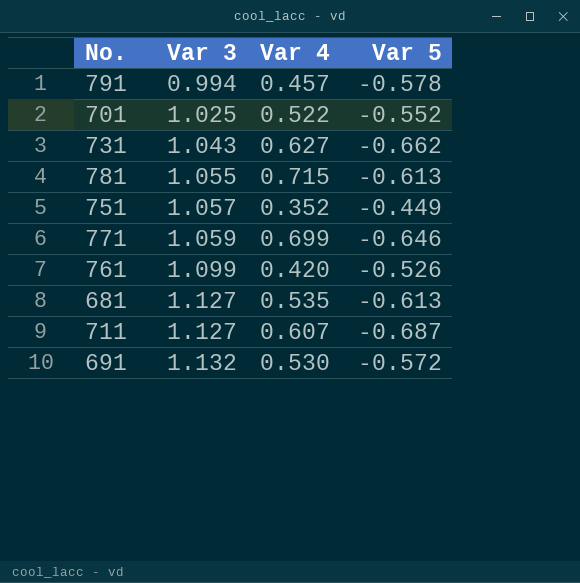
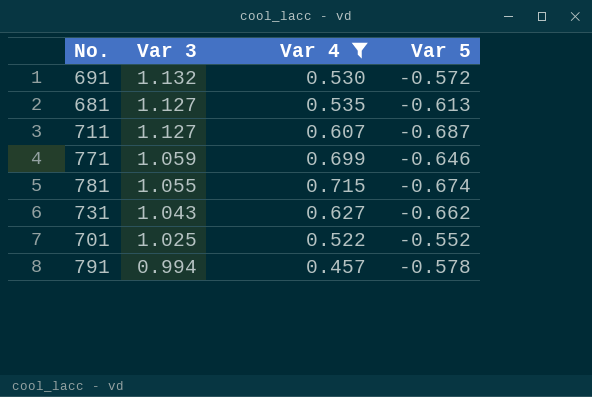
filter: none -> Var 4 >= 0.457
row order: Var 3 ascending -> Var 3 descending
781 | Var 5: -0.613 -> -0.674

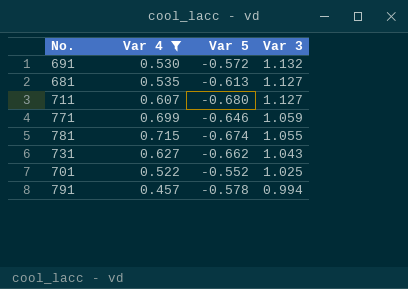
column Var 3 | position: 2 -> 4
711 | Var 5: -0.687 -> -0.680

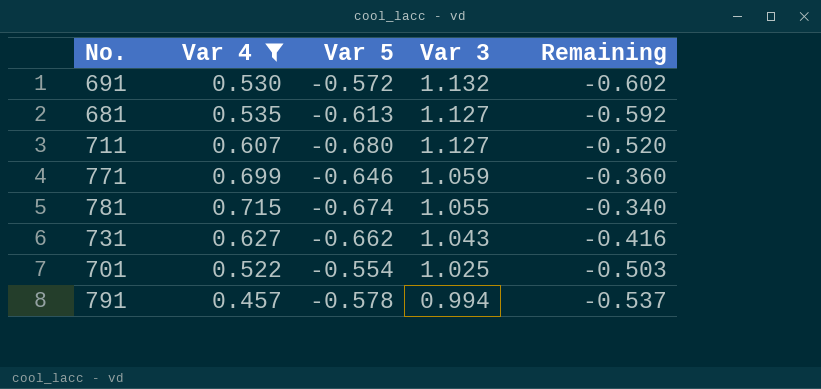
column Remaining | formula: none -> [Var 4] - [Var 3]
701 | Var 5: -0.552 -> -0.554

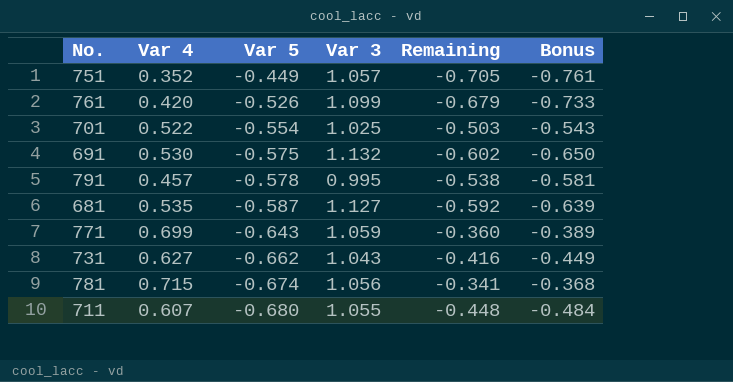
filter: Var 4 >= 0.457 -> none
row order: Var 3 descending -> Var 5 descending
column Bonus | formula: none -> [Remaining] * 1.08
691 | Var 5: -0.572 -> -0.575
791 | Var 3: 0.994 -> 0.995
791 | Remaining: -0.537 -> -0.538
681 | Var 5: -0.613 -> -0.587
771 | Var 5: -0.646 -> -0.643
781 | Var 3: 1.055 -> 1.056
781 | Remaining: -0.340 -> -0.341
711 | Var 3: 1.127 -> 1.055
711 | Remaining: -0.520 -> -0.448

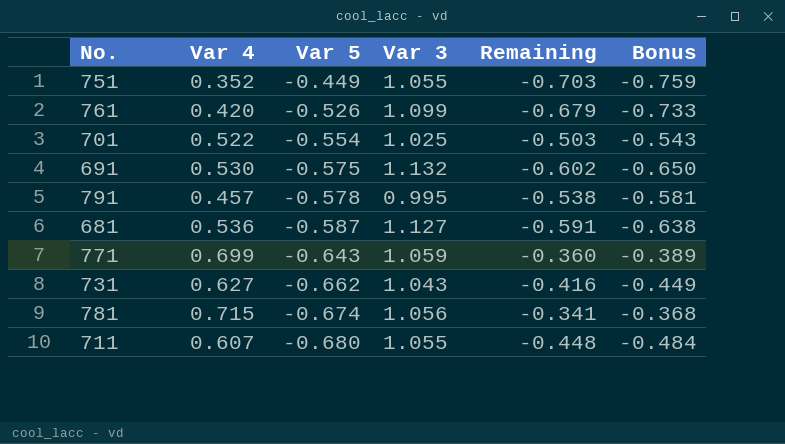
751 | Var 3: 1.057 -> 1.055
751 | Remaining: -0.705 -> -0.703
751 | Bonus: -0.761 -> -0.759
681 | Var 4: 0.535 -> 0.536
681 | Remaining: -0.592 -> -0.591
681 | Bonus: -0.639 -> -0.638

